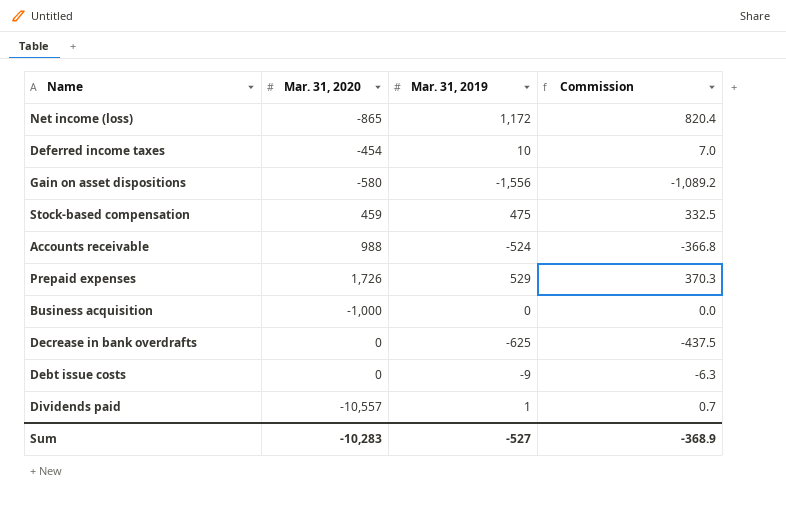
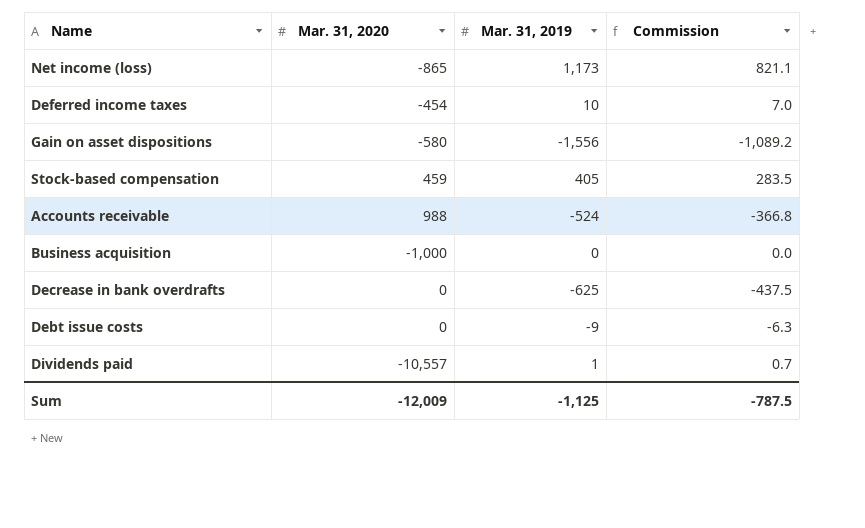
row Prepaid expenses: 1,726 | 529 | 370.3 -> none
Net income (loss) | Mar. 31, 2019: 1,172 -> 1,173
Net income (loss) | Commission: 820.4 -> 821.1
Stock-based compensation | Mar. 31, 2019: 475 -> 405
Stock-based compensation | Commission: 332.5 -> 283.5
Sum | Mar. 31, 2020: -10,283 -> -12,009
Sum | Mar. 31, 2019: -527 -> -1,125
Sum | Commission: -368.9 -> -787.5

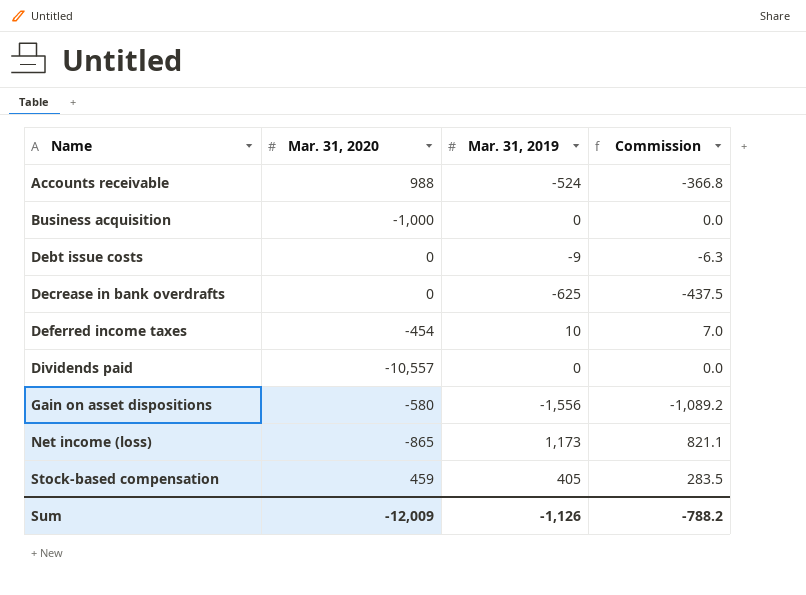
row order: none -> Name ascending
Dividends paid | Mar. 31, 2019: 1 -> 0
Dividends paid | Commission: 0.7 -> 0.0
Sum | Mar. 31, 2019: -1,125 -> -1,126
Sum | Commission: -787.5 -> -788.2

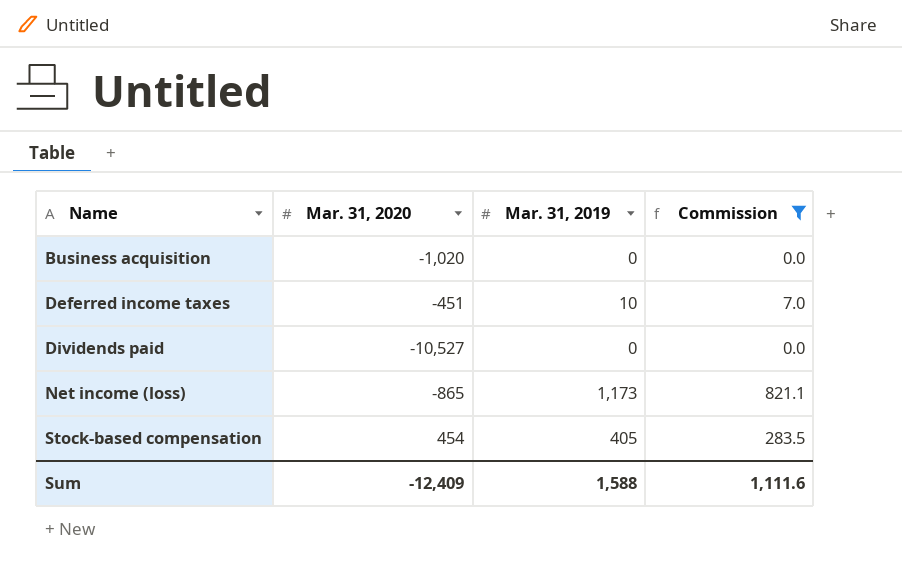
filter: none -> Commission >= 0.0
Business acquisition | Mar. 31, 2020: -1,000 -> -1,020
Deferred income taxes | Mar. 31, 2020: -454 -> -451
Dividends paid | Mar. 31, 2020: -10,557 -> -10,527
Stock-based compensation | Mar. 31, 2020: 459 -> 454
Sum | Mar. 31, 2020: -12,009 -> -12,409
Sum | Mar. 31, 2019: -1,126 -> 1,588
Sum | Commission: -788.2 -> 1,111.6

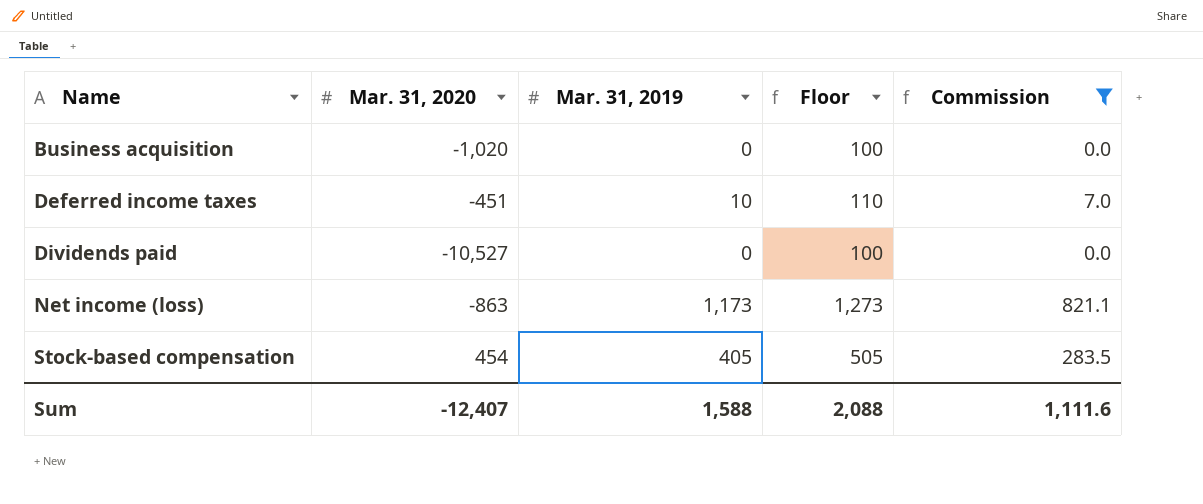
column Floor | formula: none -> [Mar. 31, 2019] + 100
Net income (loss) | Mar. 31, 2020: -865 -> -863
Sum | Mar. 31, 2020: -12,409 -> -12,407

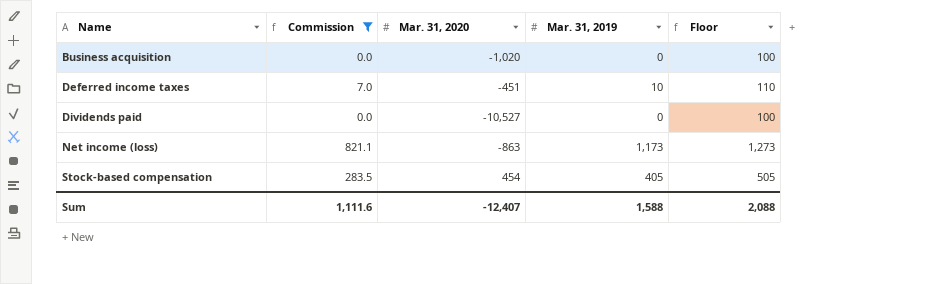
column Commission | position: 5 -> 2

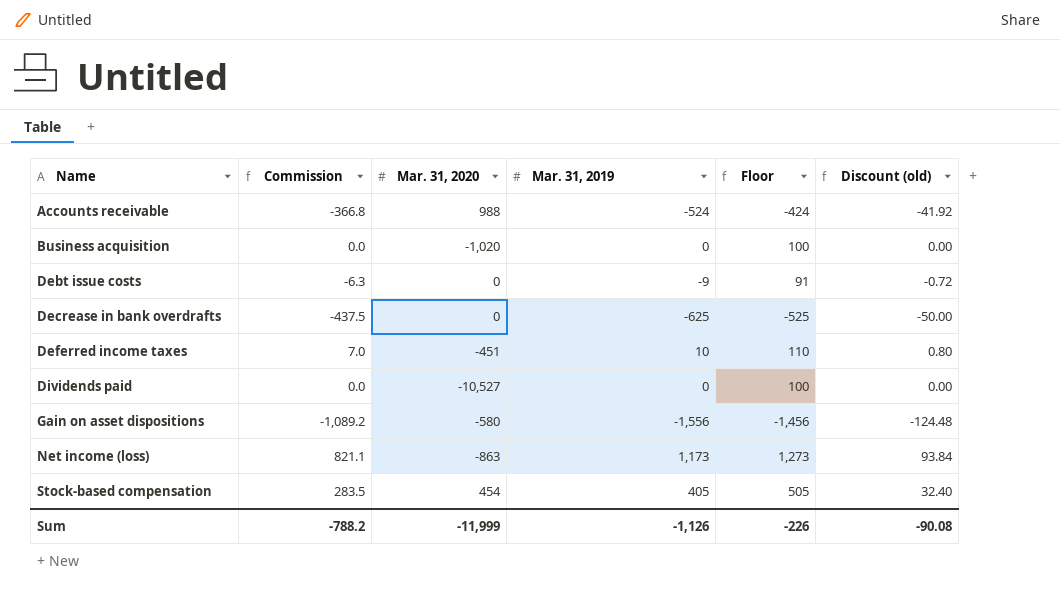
filter: Commission >= 0.0 -> none
column Discount (old) | formula: none -> [Mar. 31, 2019] * 0.08
Sum | Commission: 1,111.6 -> -788.2
Sum | Mar. 31, 2020: -12,407 -> -11,999
Sum | Mar. 31, 2019: 1,588 -> -1,126
Sum | Floor: 2,088 -> -226

